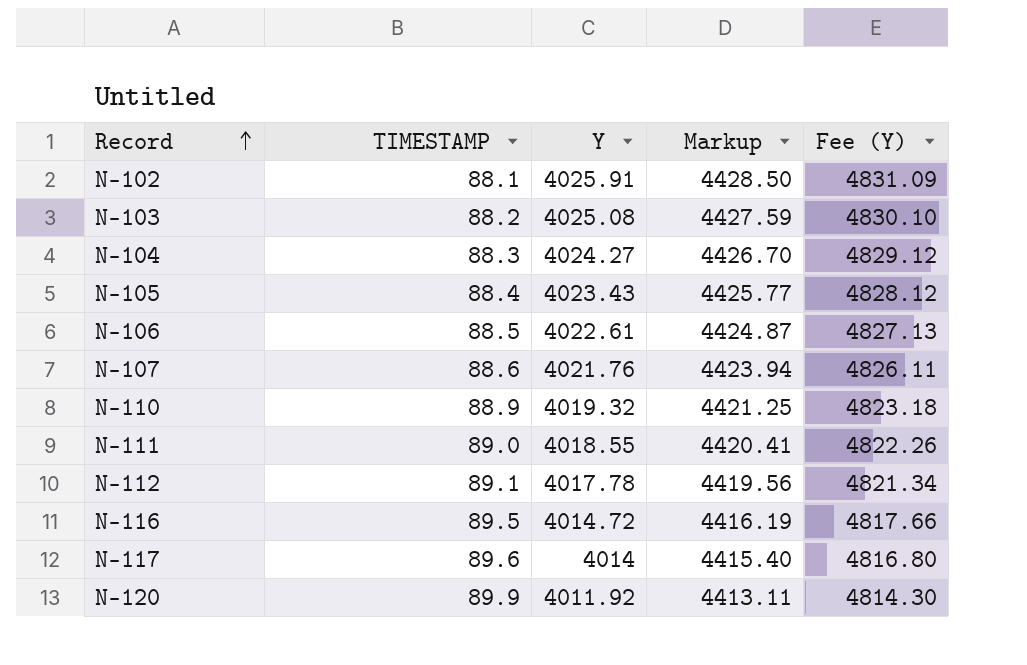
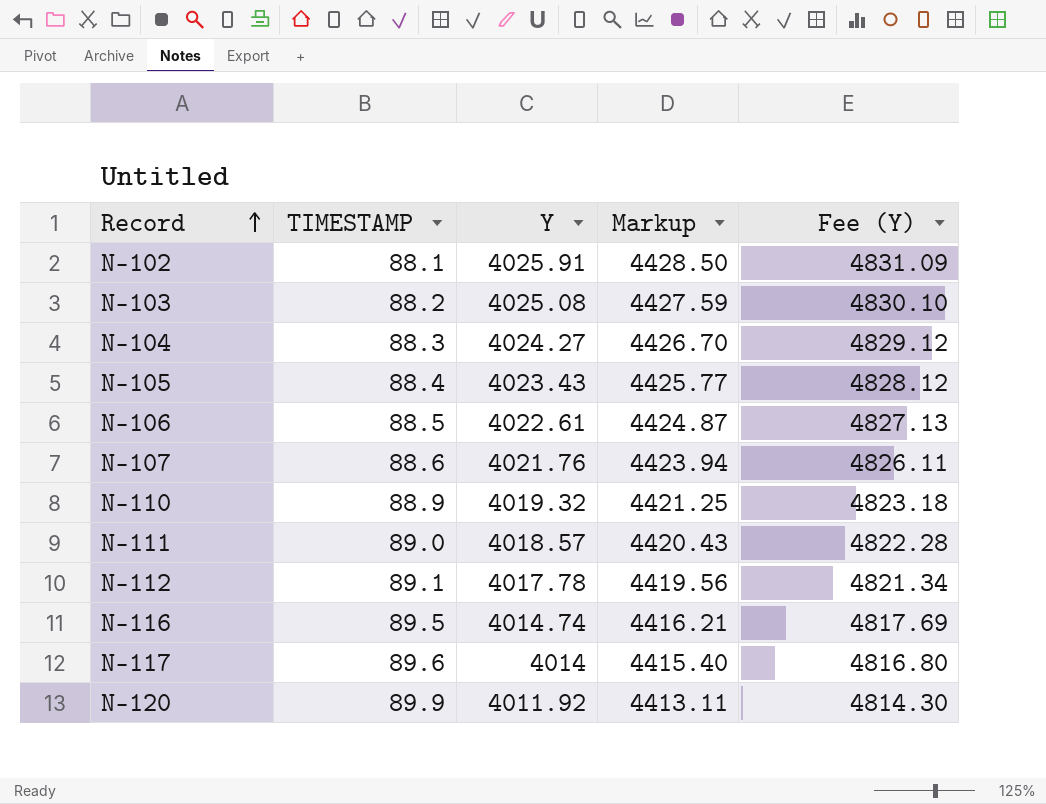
N-111 | Y: 4018.55 -> 4018.57
N-111 | Markup: 4420.41 -> 4420.43
N-111 | Fee (Y): 4822.26 -> 4822.28
N-116 | Y: 4014.72 -> 4014.74
N-116 | Markup: 4416.19 -> 4416.21
N-116 | Fee (Y): 4817.66 -> 4817.69

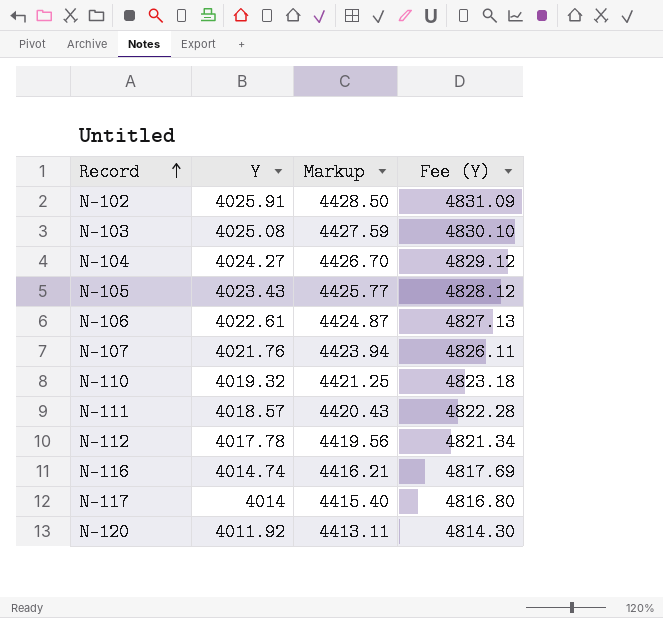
column TIMESTAMP | position: 2 -> none

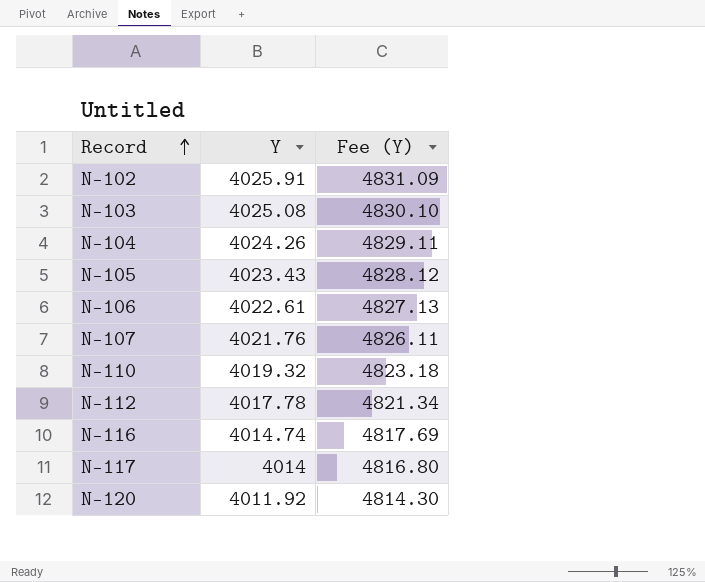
column Markup | formula: [Y] * 1.1 -> none
row N-111: 4018.57 | 4420.43 | 4822.28 -> none
N-104 | Y: 4024.27 -> 4024.26
N-104 | Fee (Y): 4829.12 -> 4829.11

